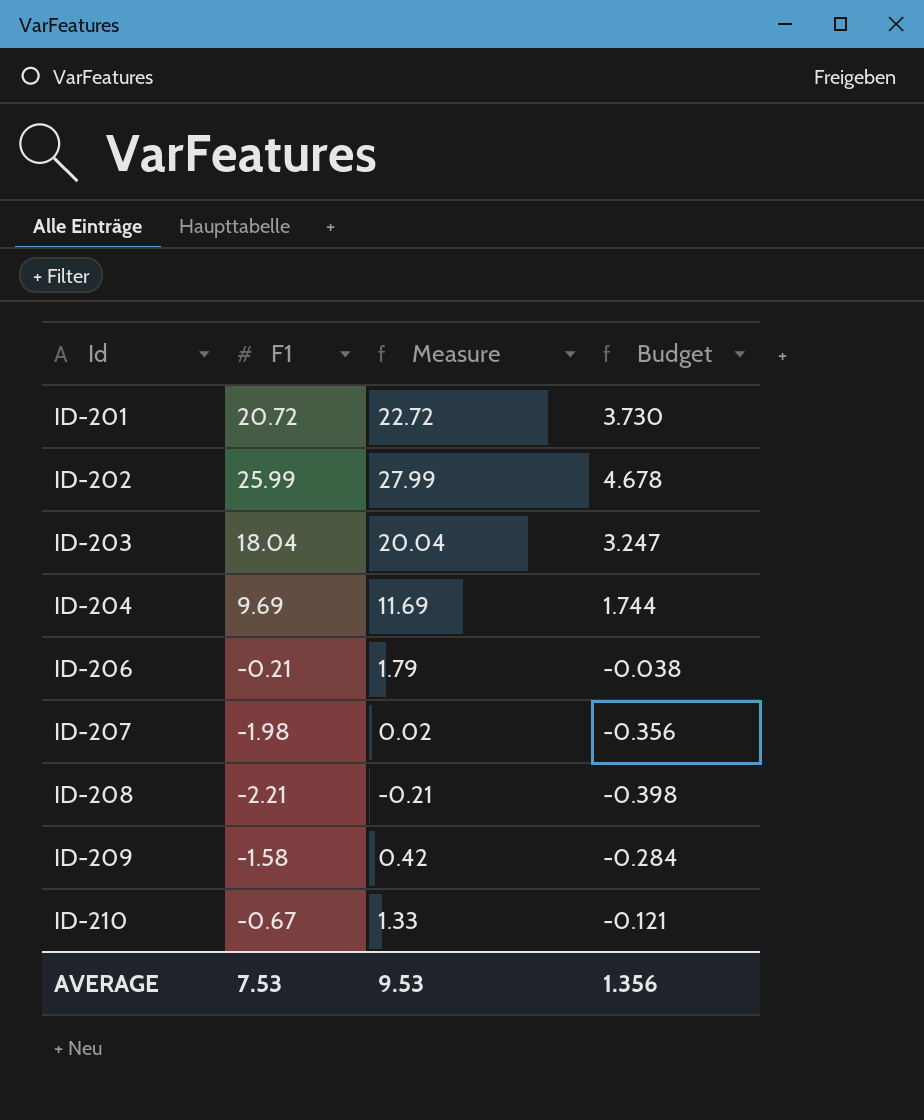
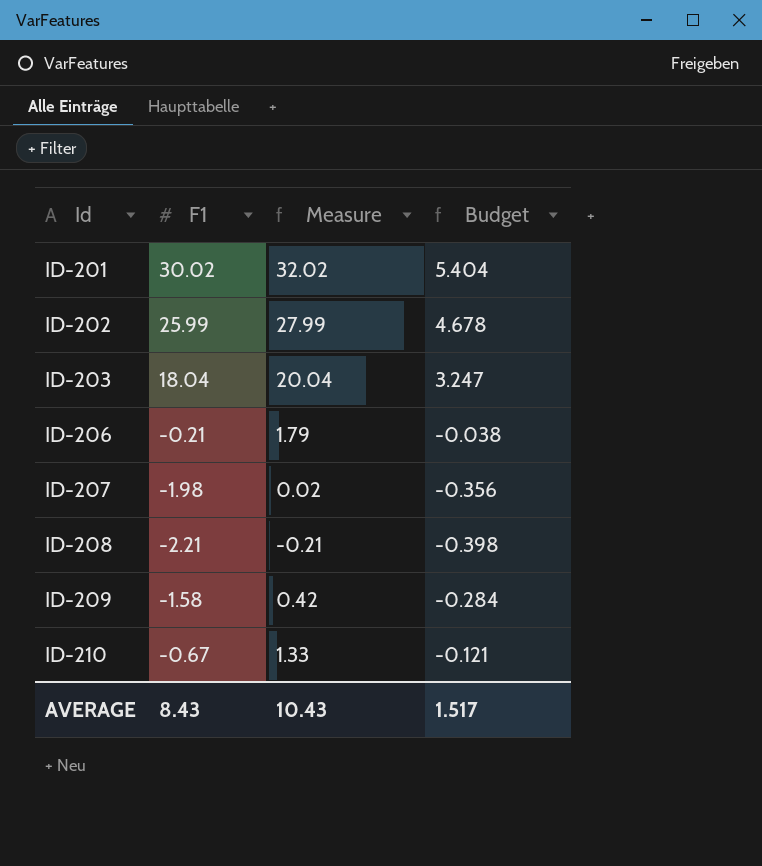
row ID-204: 9.69 | 11.69 | 1.744 -> none
ID-201 | F1: 20.72 -> 30.02
ID-201 | Measure: 22.72 -> 32.02
ID-201 | Budget: 3.730 -> 5.404
AVERAGE | F1: 7.53 -> 8.43
AVERAGE | Measure: 9.53 -> 10.43
AVERAGE | Budget: 1.356 -> 1.517

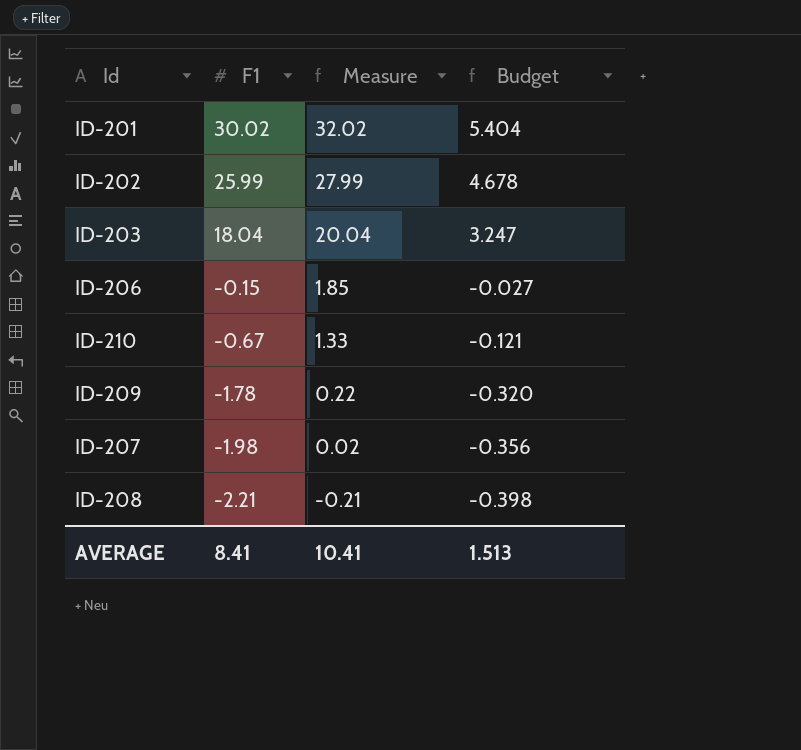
row order: Id ascending -> F1 descending
ID-206 | F1: -0.21 -> -0.15
ID-206 | Measure: 1.79 -> 1.85
ID-206 | Budget: -0.038 -> -0.027
ID-209 | F1: -1.58 -> -1.78
ID-209 | Measure: 0.42 -> 0.22
ID-209 | Budget: -0.284 -> -0.320
AVERAGE | F1: 8.43 -> 8.41
AVERAGE | Measure: 10.43 -> 10.41
AVERAGE | Budget: 1.517 -> 1.513

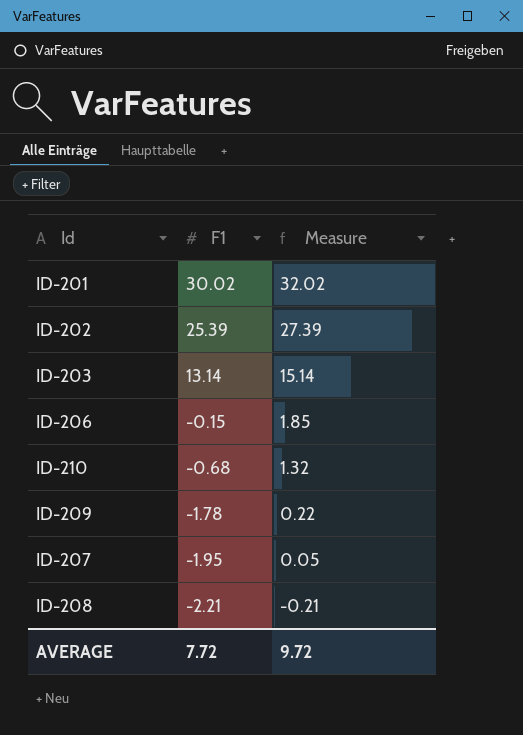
column Budget | formula: [F1] * 0.18 -> none
ID-202 | F1: 25.99 -> 25.39
ID-202 | Measure: 27.99 -> 27.39
ID-203 | F1: 18.04 -> 13.14
ID-203 | Measure: 20.04 -> 15.14
ID-210 | F1: -0.67 -> -0.68
ID-210 | Measure: 1.33 -> 1.32
ID-207 | F1: -1.98 -> -1.95
ID-207 | Measure: 0.02 -> 0.05
AVERAGE | F1: 8.41 -> 7.72
AVERAGE | Measure: 10.41 -> 9.72

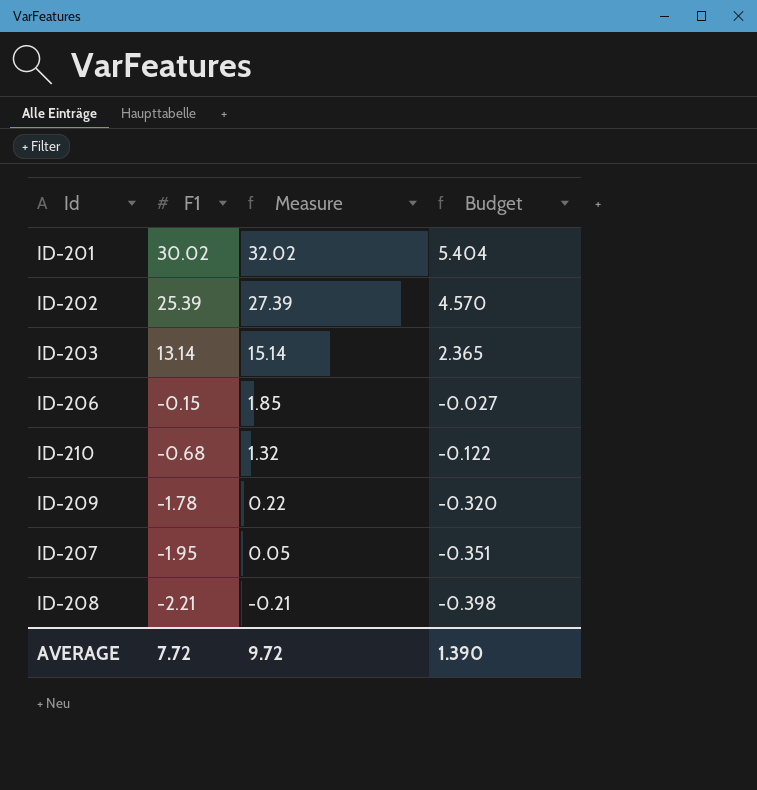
column Budget | formula: none -> [F1] * 0.18

